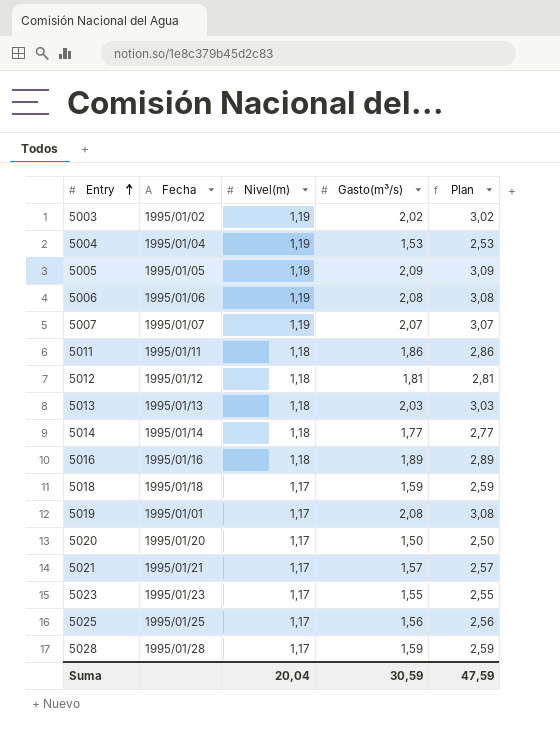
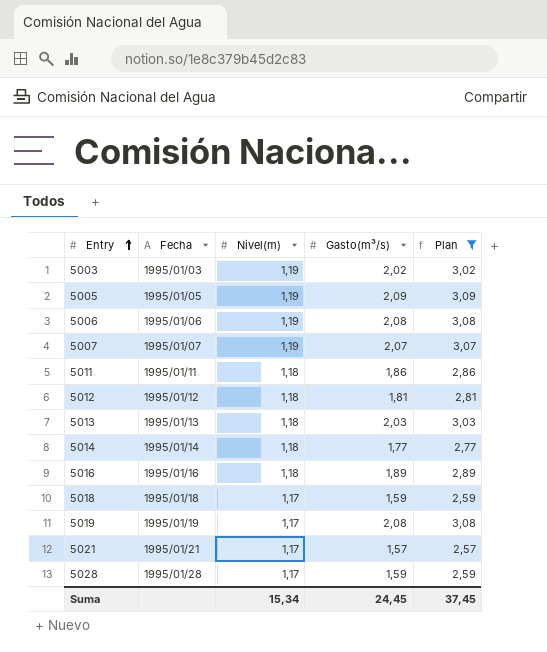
filter: none -> Plan >= 2,57
5003 | Fecha: 1995/01/02 -> 1995/01/03
5019 | Fecha: 1995/01/01 -> 1995/01/19
Suma | Nivel(m): 20,04 -> 15,34
Suma | Gasto(m³/s): 30,59 -> 24,45
Suma | Plan: 47,59 -> 37,45

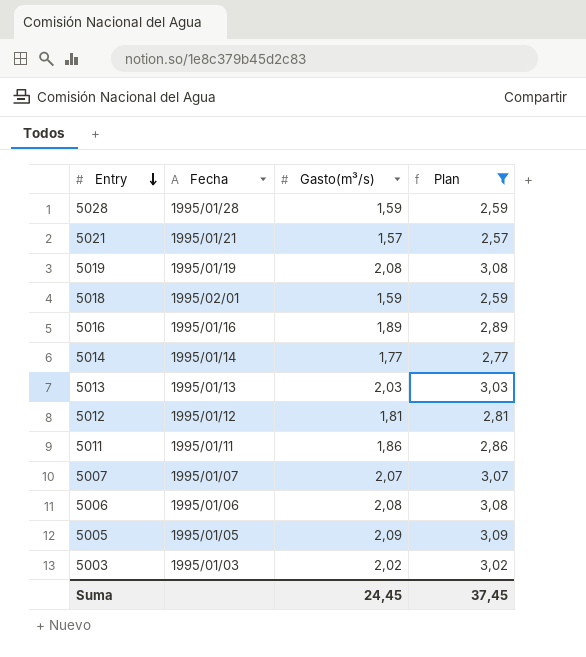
row order: Entry ascending -> Entry descending
column Nivel(m) | position: 3 -> none
5018 | Fecha: 1995/01/18 -> 1995/02/01

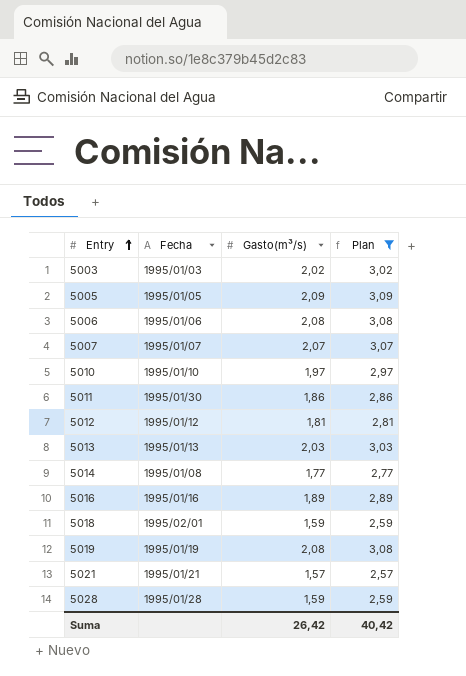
row order: Entry descending -> Entry ascending
row 5010: none -> 1995/01/10 | 1,97 | 2,97
5011 | Fecha: 1995/01/11 -> 1995/01/30
5014 | Fecha: 1995/01/14 -> 1995/01/08
Suma | Gasto(m³/s): 24,45 -> 26,42
Suma | Plan: 37,45 -> 40,42

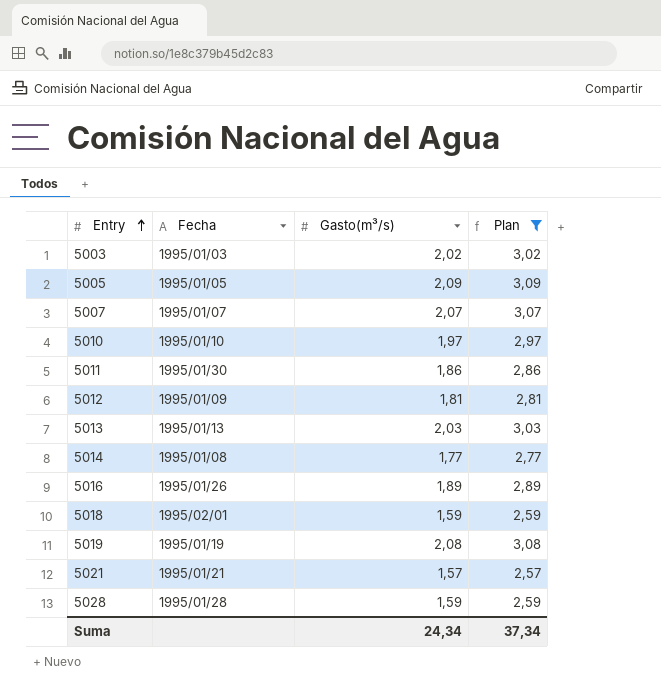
row 5006: 1995/01/06 | 2,08 | 3,08 -> none
5012 | Fecha: 1995/01/12 -> 1995/01/09
5016 | Fecha: 1995/01/16 -> 1995/01/26
Suma | Gasto(m³/s): 26,42 -> 24,34
Suma | Plan: 40,42 -> 37,34

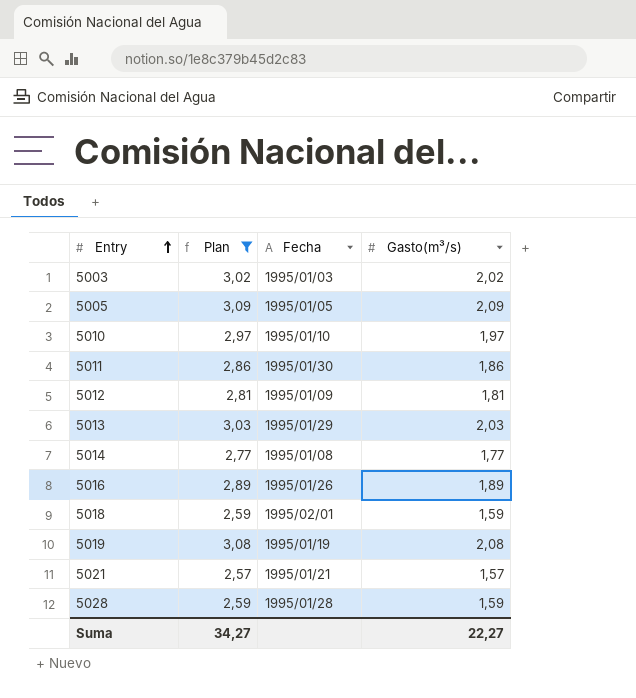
column Plan | position: 4 -> 2
row 5007: 1995/01/07 | 2,07 | 3,07 -> none
5013 | Fecha: 1995/01/13 -> 1995/01/29
Suma | Plan: 37,34 -> 34,27
Suma | Gasto(m³/s): 24,34 -> 22,27

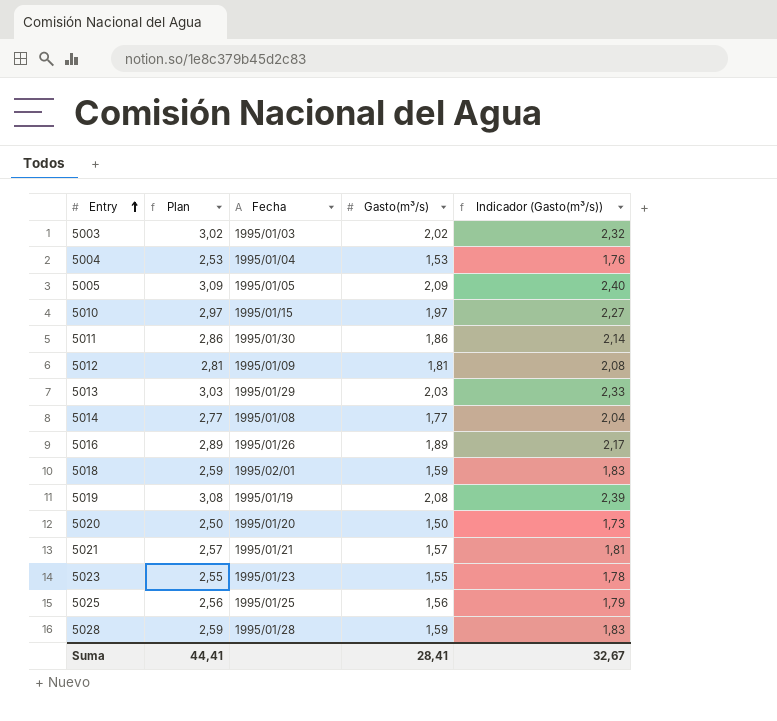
filter: Plan >= 2,57 -> none
column Indicador (Gasto(m³/s)) | formula: none -> [Gasto(m³/s)] * 1,15
5010 | Fecha: 1995/01/10 -> 1995/01/15
Suma | Plan: 34,27 -> 44,41
Suma | Gasto(m³/s): 22,27 -> 28,41

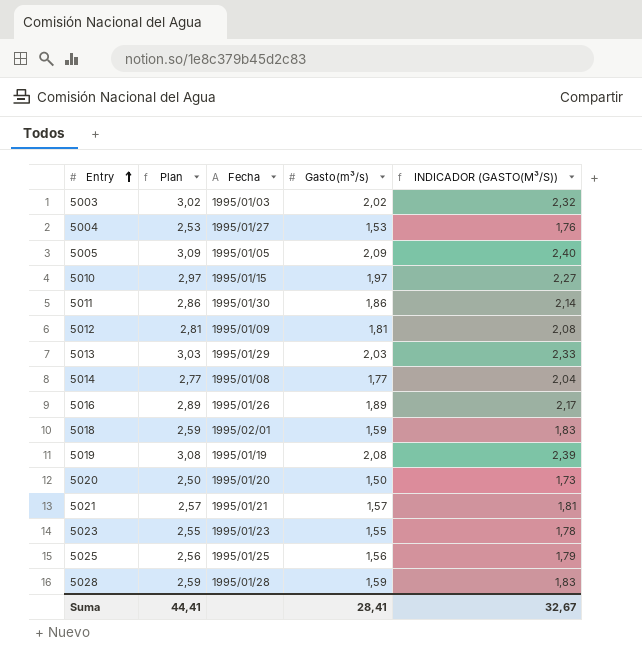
column name: Indicador (Gasto(m³/s)) -> INDICADOR (GASTO(M³/S))
5004 | Fecha: 1995/01/04 -> 1995/01/27

